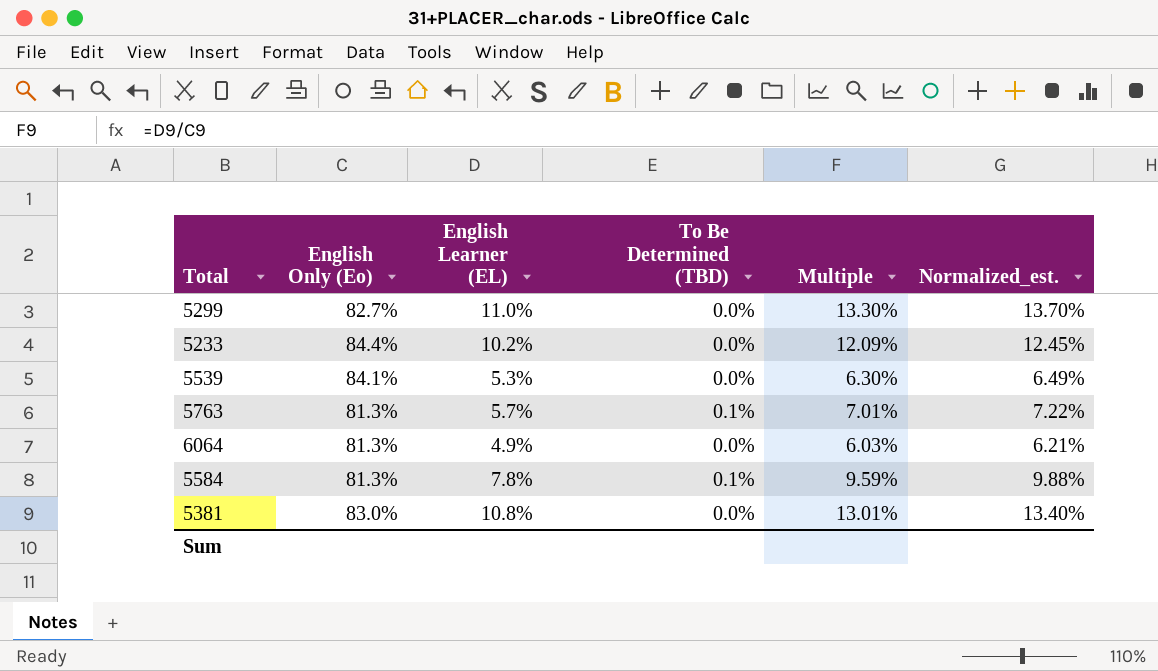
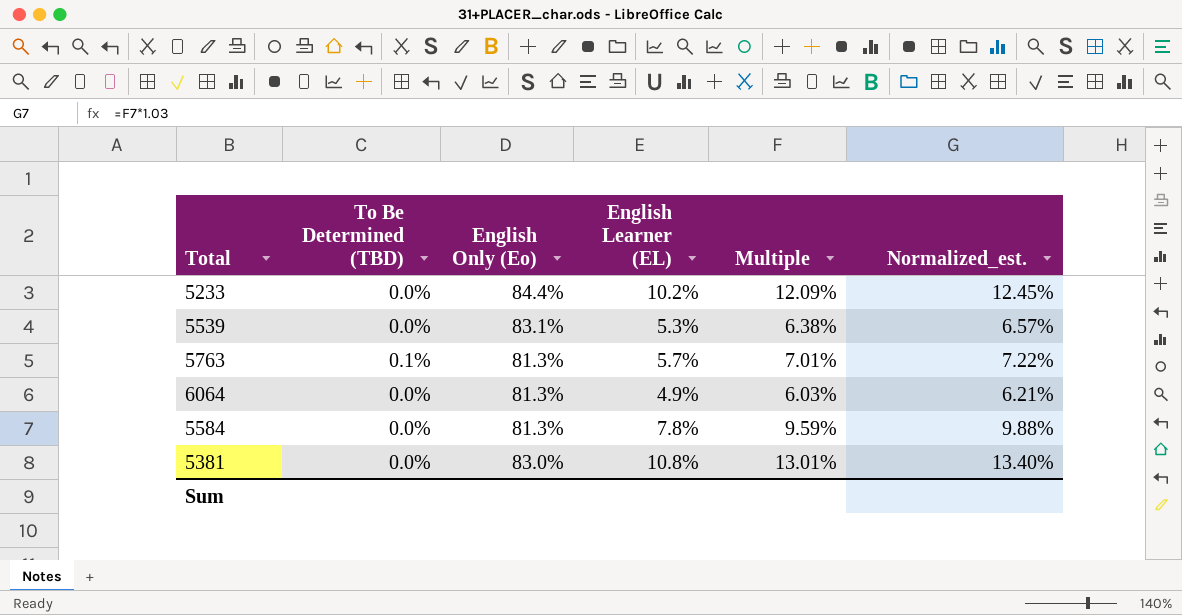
column To Be Determined (TBD) | position: 4 -> 2
row 5299: 82.7% | 11.0% | 0.0% | 13.30% | 13.70% -> none
5539 | English Only (Eo): 84.1% -> 83.1%
5539 | Multiple: 6.30% -> 6.38%
5539 | Normalized_est.: 6.49% -> 6.57%
5584 | To Be Determined (TBD): 0.1% -> 0.0%

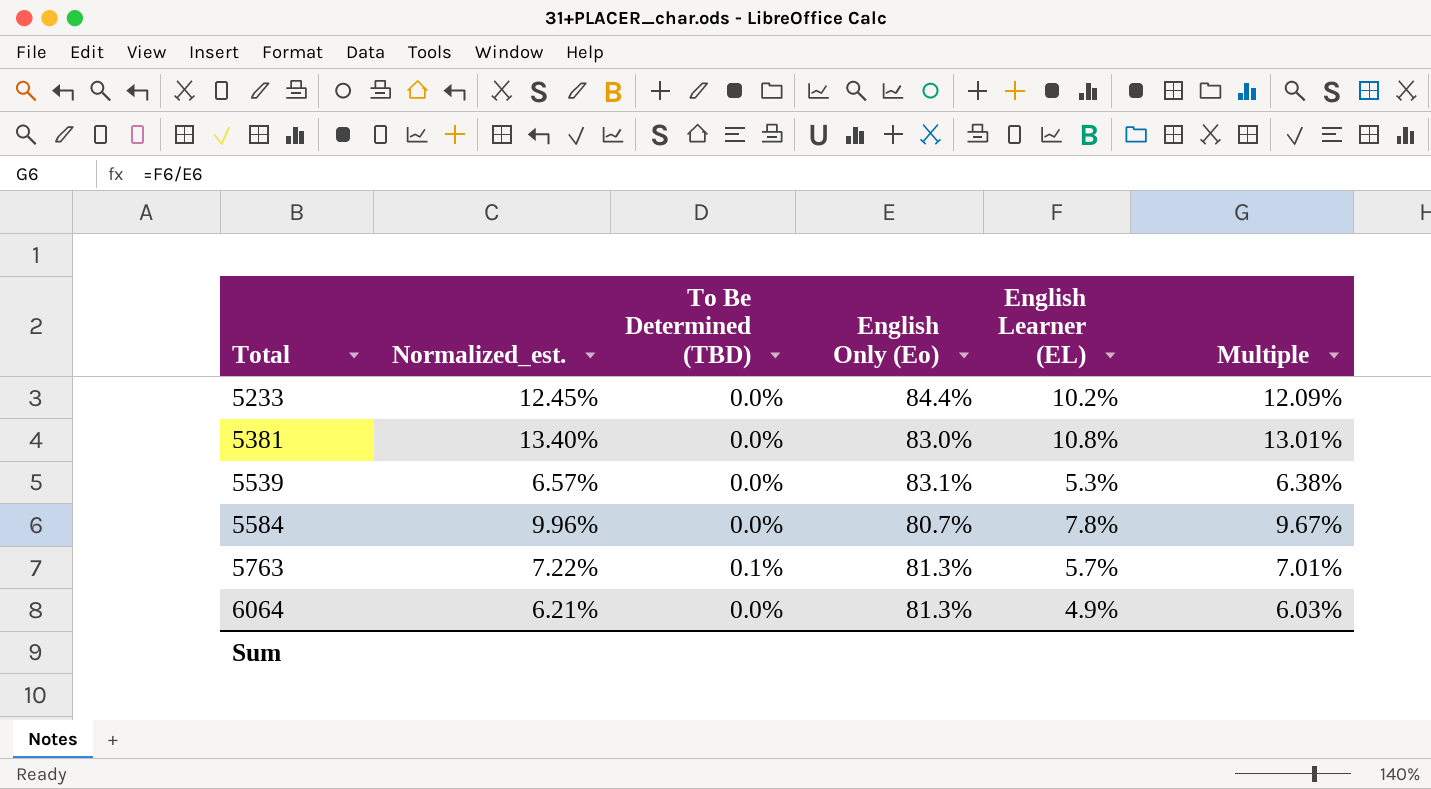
row order: none -> Total ascending
column Normalized_est. | position: 6 -> 2
5584 | Normalized_est.: 9.88% -> 9.96%
5584 | English Only (Eo): 81.3% -> 80.7%
5584 | Multiple: 9.59% -> 9.67%

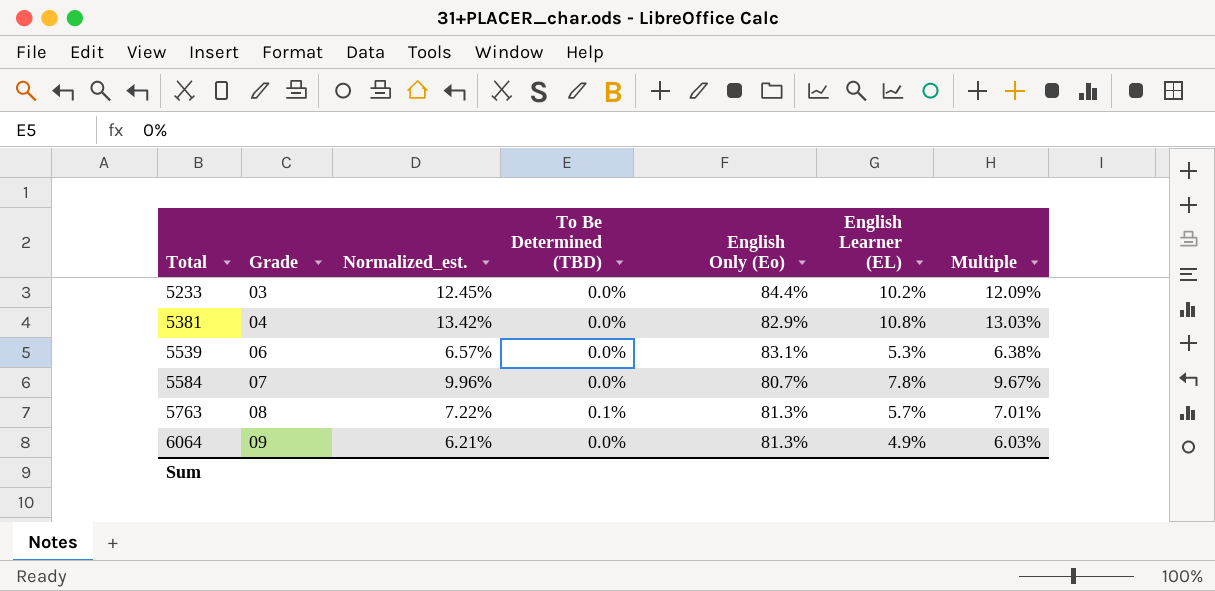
column Grade | position: none -> 2
5381 | Normalized_est.: 13.40% -> 13.42%
5381 | English Only (Eo): 83.0% -> 82.9%
5381 | Multiple: 13.01% -> 13.03%

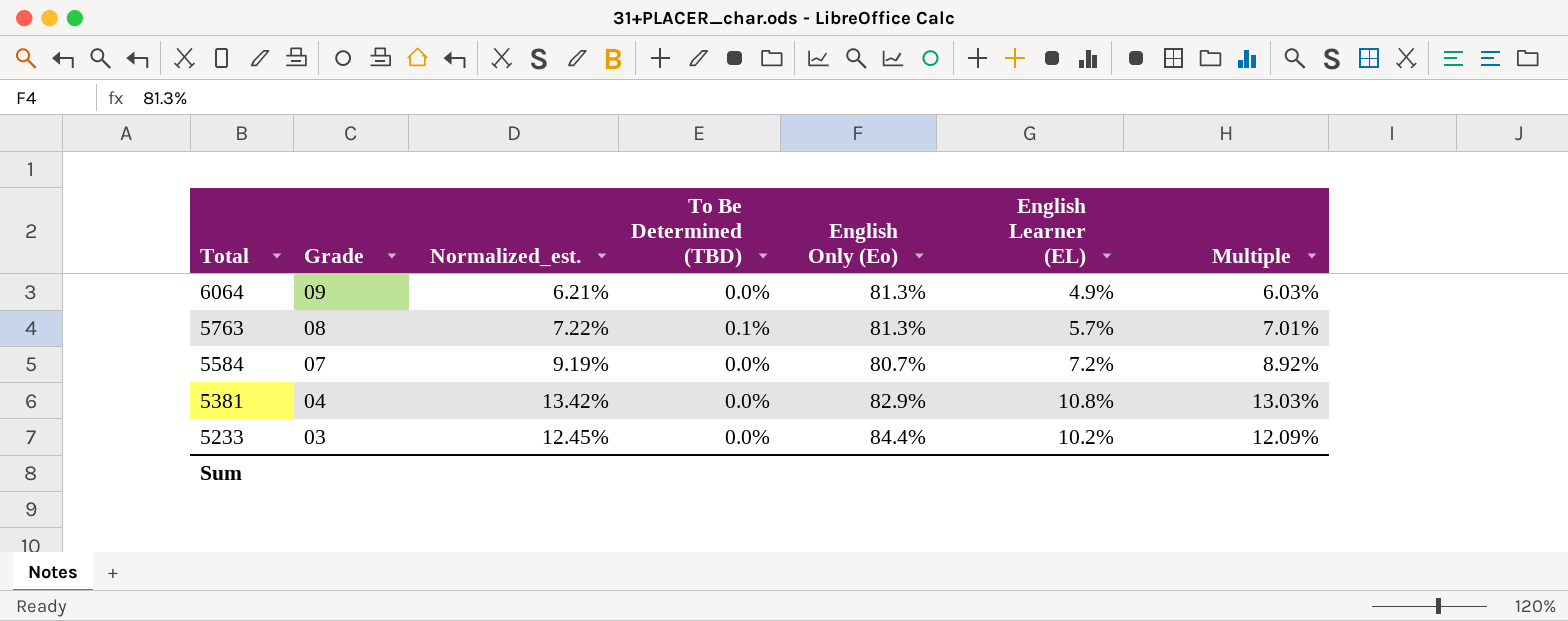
row order: Total ascending -> Total descending
row 5539: 06 | 6.57% | 0.0% | 83.1% | 5.3% | 6.38% -> none
5584 | Normalized_est.: 9.96% -> 9.19%
5584 | English Learner (EL): 7.8% -> 7.2%
5584 | Multiple: 9.67% -> 8.92%

